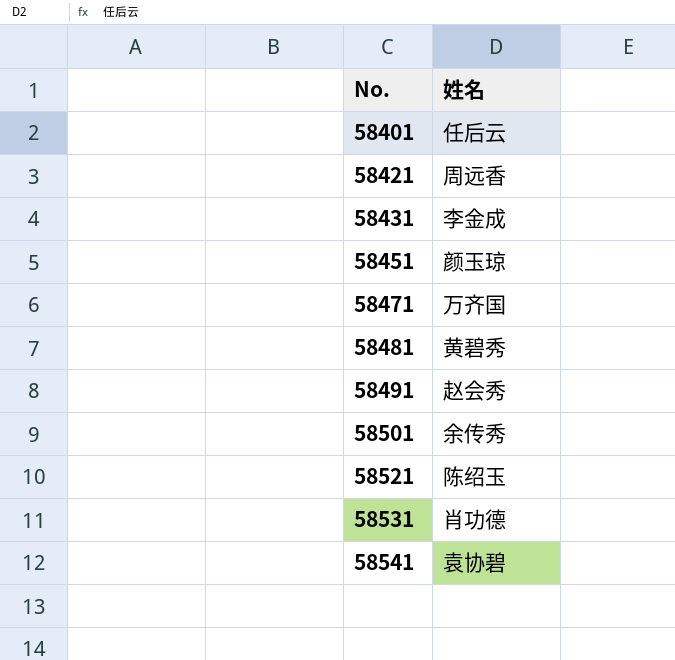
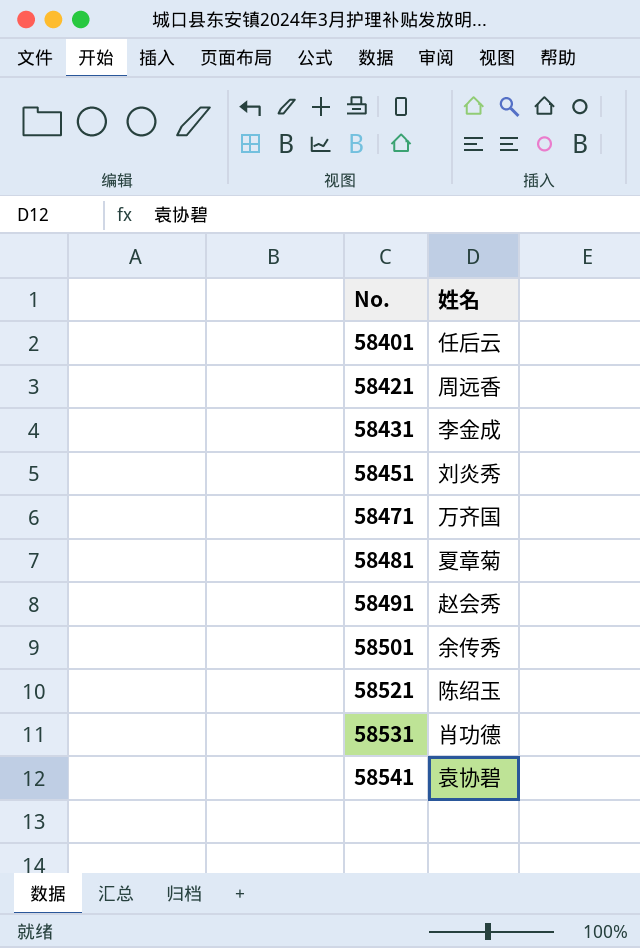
58451 | 姓名: 颜玉琼 -> 刘炎秀
58481 | 姓名: 黄碧秀 -> 夏章菊

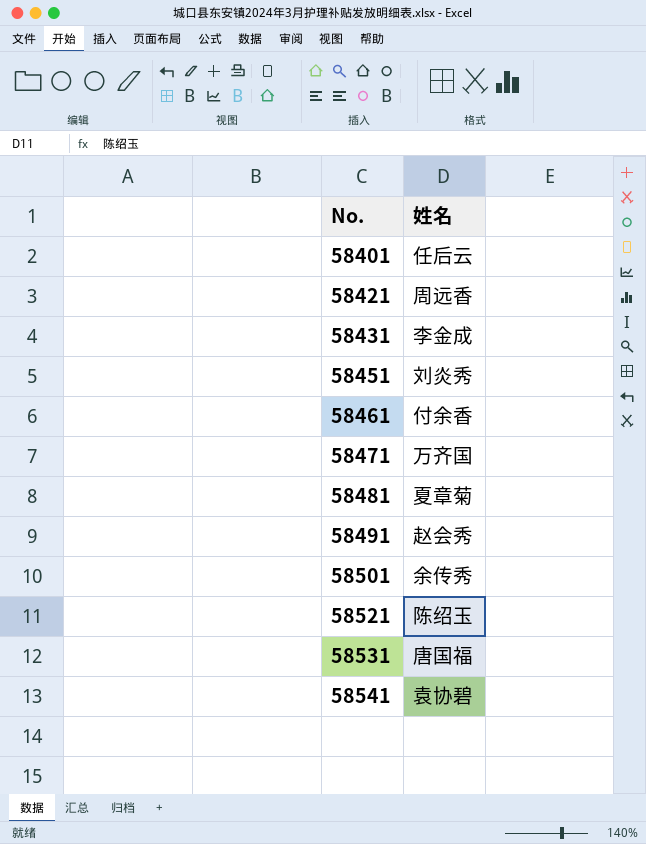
row 58461: none -> 付余香
58531 | 姓名: 肖功德 -> 唐国福

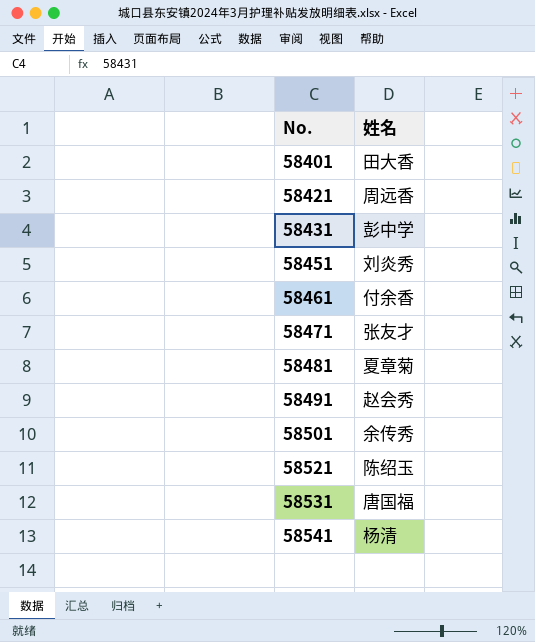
58401 | 姓名: 任后云 -> 田大香
58431 | 姓名: 李金成 -> 彭中学
58471 | 姓名: 万齐国 -> 张友才
58541 | 姓名: 袁协碧 -> 杨清

